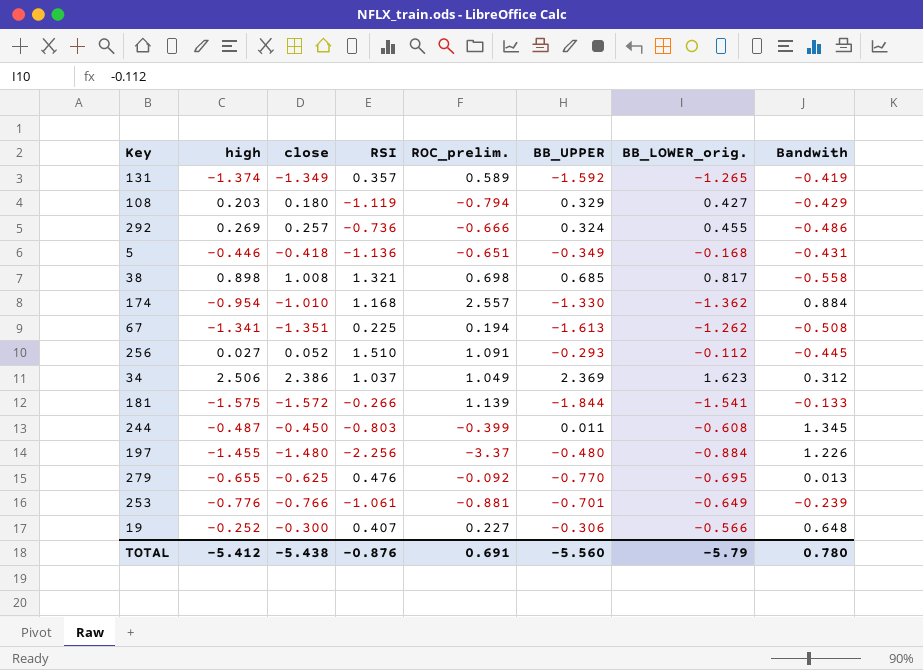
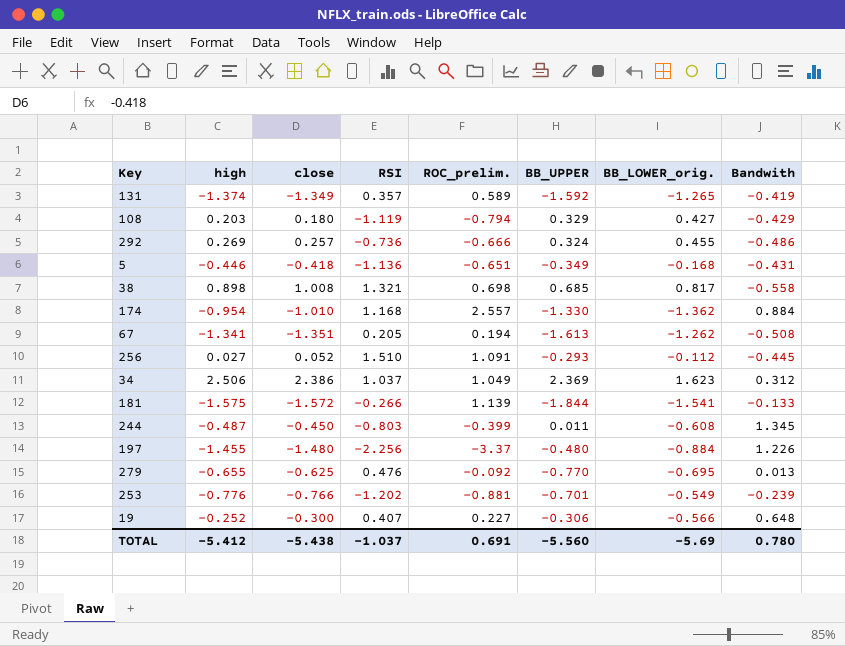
67 | RSI: 0.225 -> 0.205
253 | RSI: -1.061 -> -1.202
253 | BB_LOWER_orig.: -0.649 -> -0.549
TOTAL | RSI: -0.876 -> -1.037
TOTAL | BB_LOWER_orig.: -5.79 -> -5.69

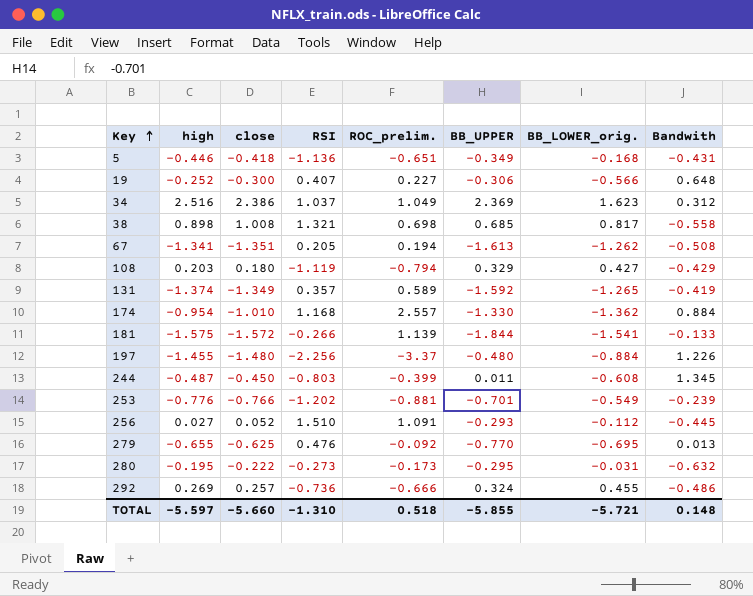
row order: none -> Key ascending
34 | high: 2.506 -> 2.516
row 280: none -> -0.195 | -0.222 | -0.273 | -0.173 | -0.295 | -0.031 | -0.632
TOTAL | high: -5.412 -> -5.597
TOTAL | close: -5.438 -> -5.660
TOTAL | RSI: -1.037 -> -1.310
TOTAL | ROC_prelim.: 0.691 -> 0.518
TOTAL | BB_UPPER: -5.560 -> -5.855
TOTAL | BB_LOWER_orig.: -5.69 -> -5.721
TOTAL | Bandwith: 0.780 -> 0.148

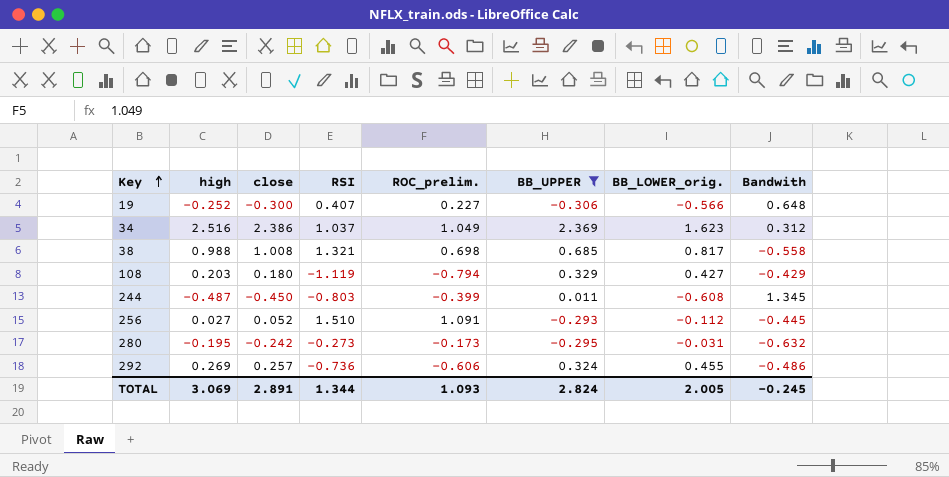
filter: none -> BB_UPPER >= -0.306
38 | high: 0.898 -> 0.988
280 | close: -0.222 -> -0.242
292 | ROC_prelim.: -0.666 -> -0.606
TOTAL | high: -5.597 -> 3.069
TOTAL | close: -5.660 -> 2.891
TOTAL | RSI: -1.310 -> 1.344
TOTAL | ROC_prelim.: 0.518 -> 1.093
TOTAL | BB_UPPER: -5.855 -> 2.824
TOTAL | BB_LOWER_orig.: -5.721 -> 2.005
TOTAL | Bandwith: 0.148 -> -0.245

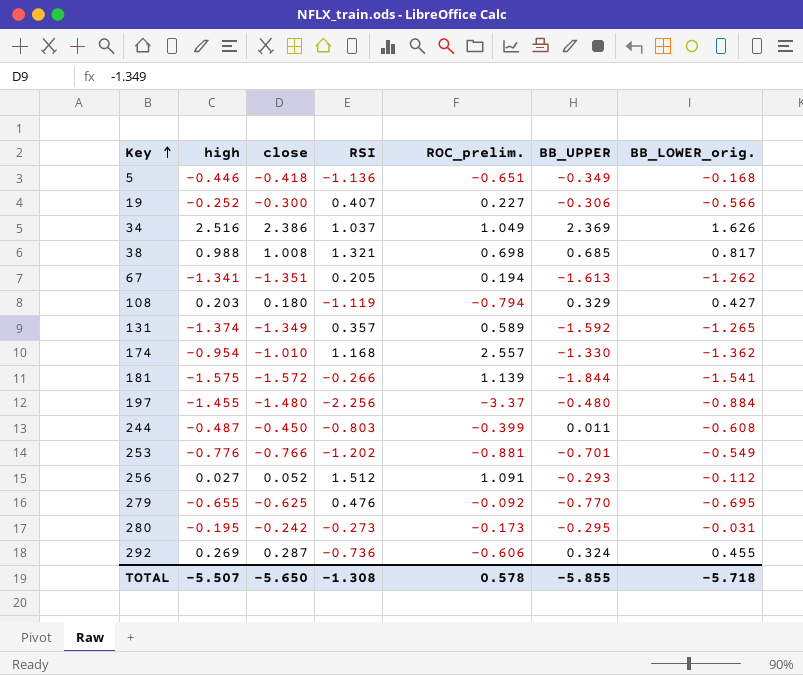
filter: BB_UPPER >= -0.306 -> none
column Bandwith | position: 8 -> none
34 | BB_LOWER_orig.: 1.623 -> 1.626
256 | RSI: 1.510 -> 1.512
292 | close: 0.257 -> 0.287
TOTAL | high: 3.069 -> -5.507
TOTAL | close: 2.891 -> -5.650
TOTAL | RSI: 1.344 -> -1.308
TOTAL | ROC_prelim.: 1.093 -> 0.578
TOTAL | BB_UPPER: 2.824 -> -5.855
TOTAL | BB_LOWER_orig.: 2.005 -> -5.718

